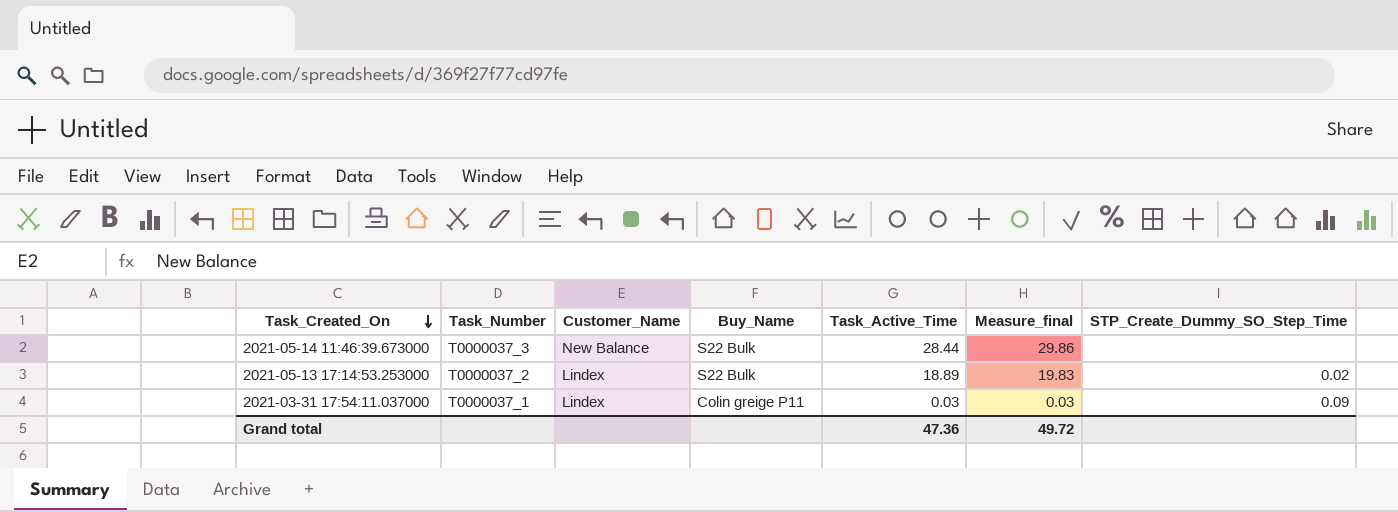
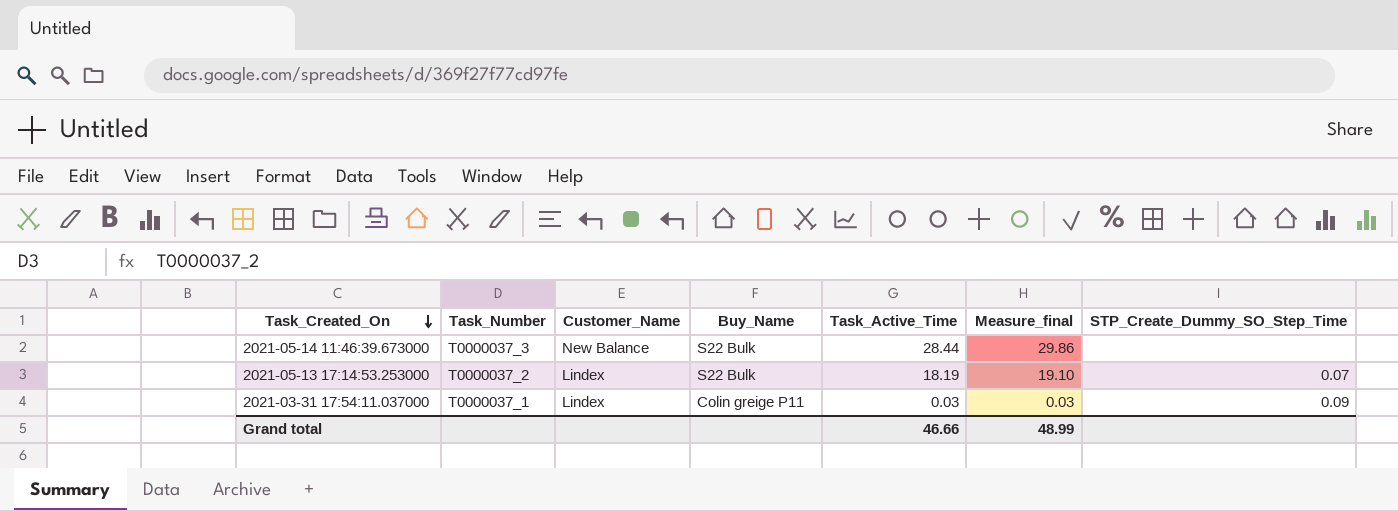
2021-05-13 17:14:53.253000 | Task_Active_Time: 18.89 -> 18.19
2021-05-13 17:14:53.253000 | Measure_final: 19.83 -> 19.10
2021-05-13 17:14:53.253000 | STP_Create_Dummy_SO_Step_Time: 0.02 -> 0.07
Grand total | Task_Active_Time: 47.36 -> 46.66
Grand total | Measure_final: 49.72 -> 48.99

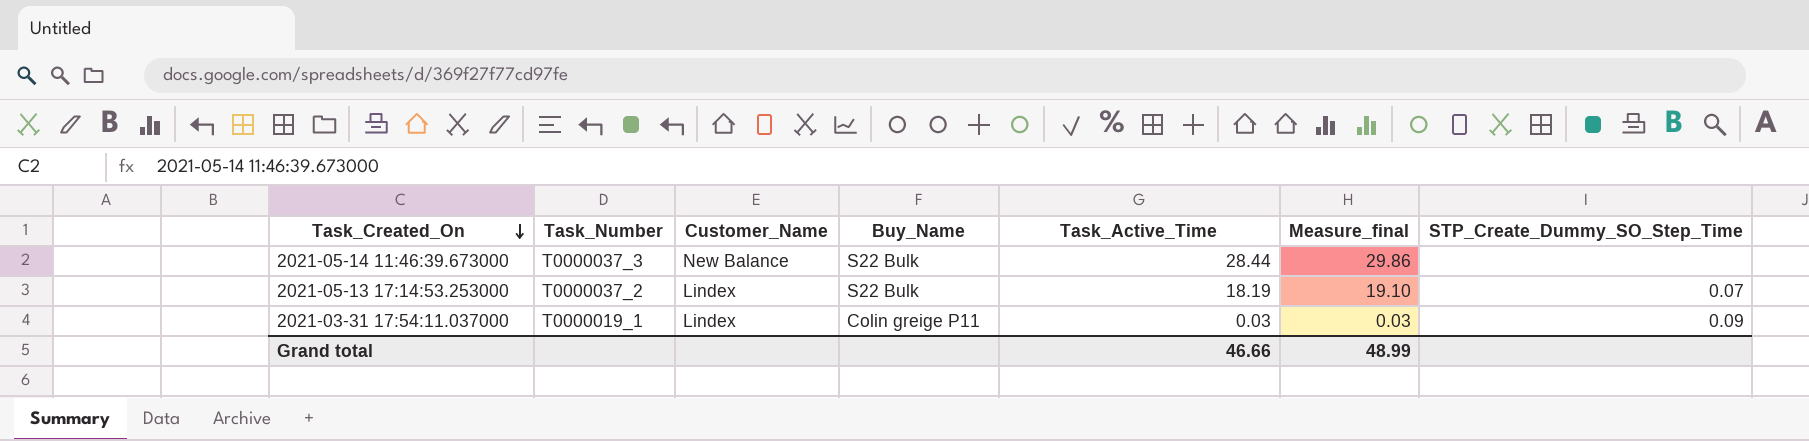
2021-03-31 17:54:11.037000 | Task_Number: T0000037_1 -> T0000019_1

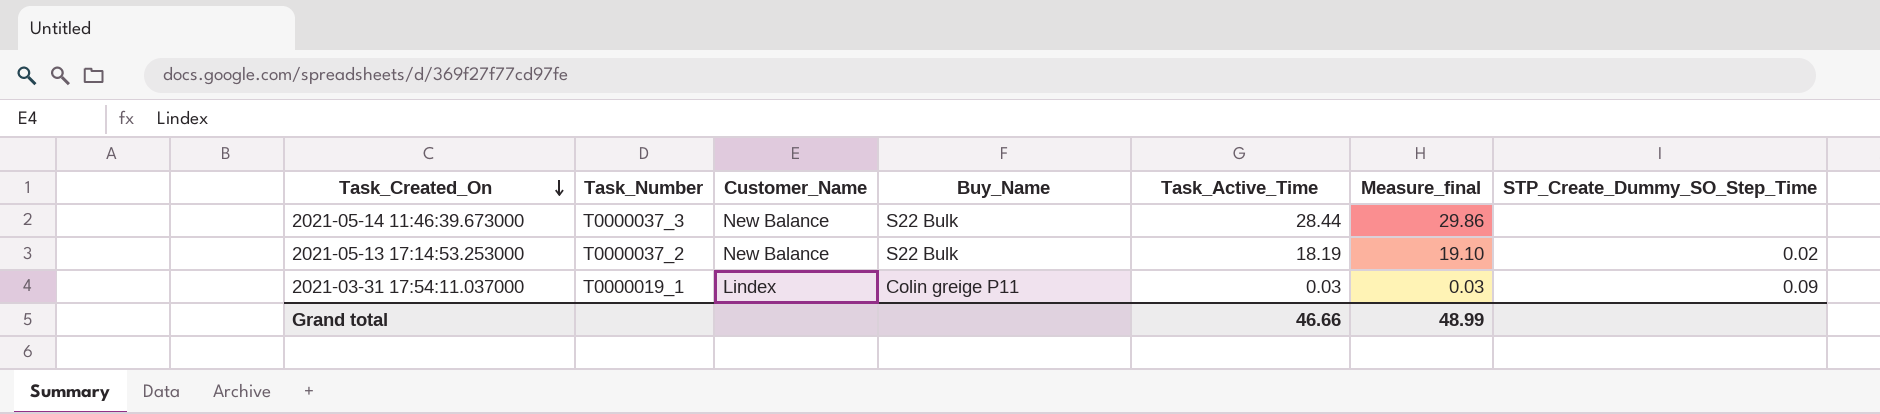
2021-05-13 17:14:53.253000 | Customer_Name: Lindex -> New Balance
2021-05-13 17:14:53.253000 | STP_Create_Dummy_SO_Step_Time: 0.07 -> 0.02

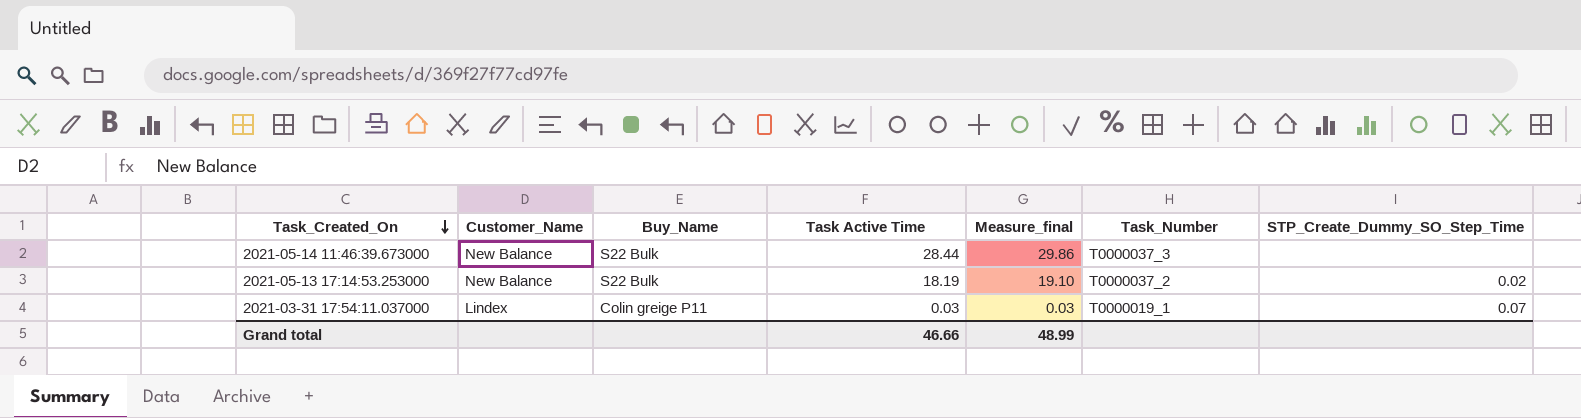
column name: Task_Active_Time -> Task Active Time
column Task_Number | position: 2 -> 6
2021-03-31 17:54:11.037000 | STP_Create_Dummy_SO_Step_Time: 0.09 -> 0.07

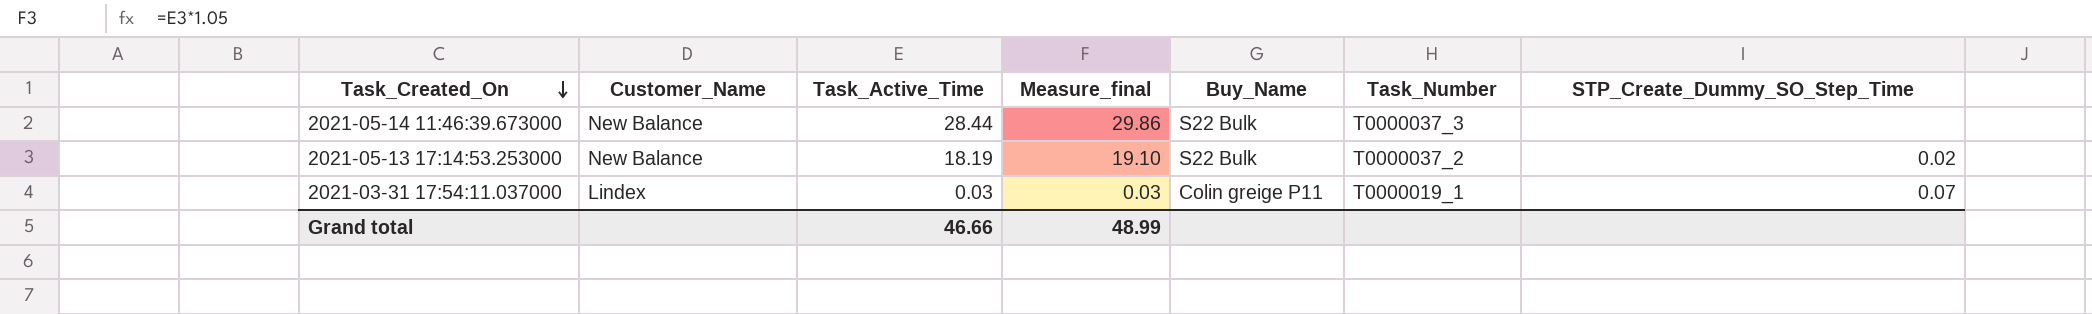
column name: Task Active Time -> Task_Active_Time
column Buy_Name | position: 3 -> 5

